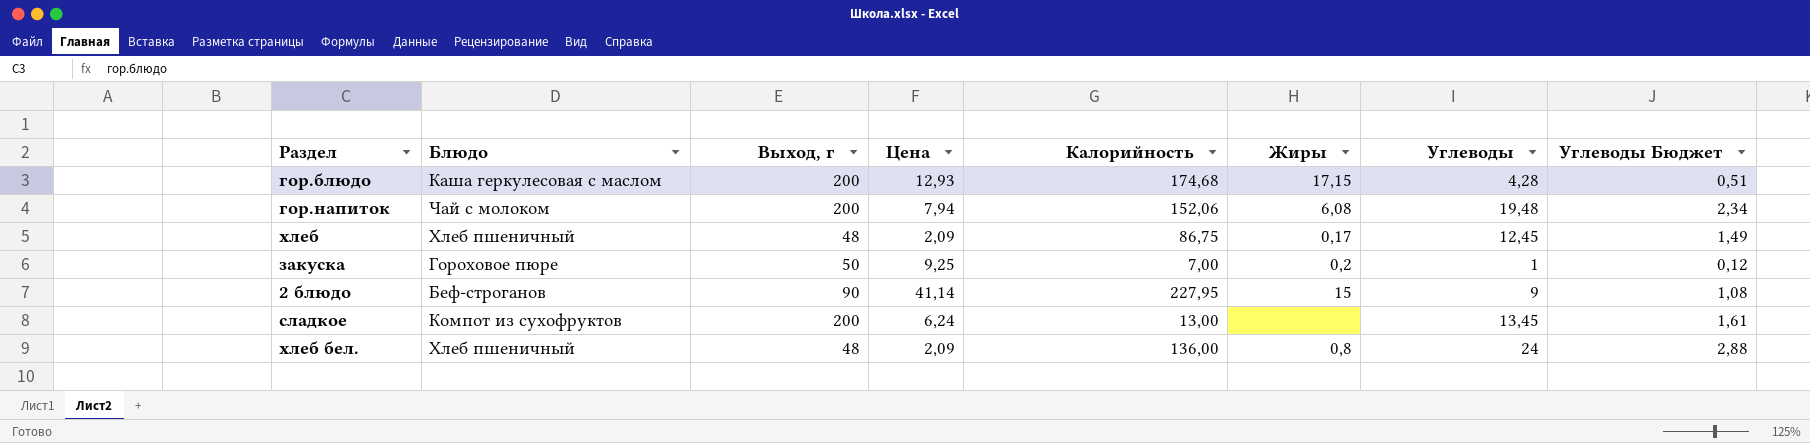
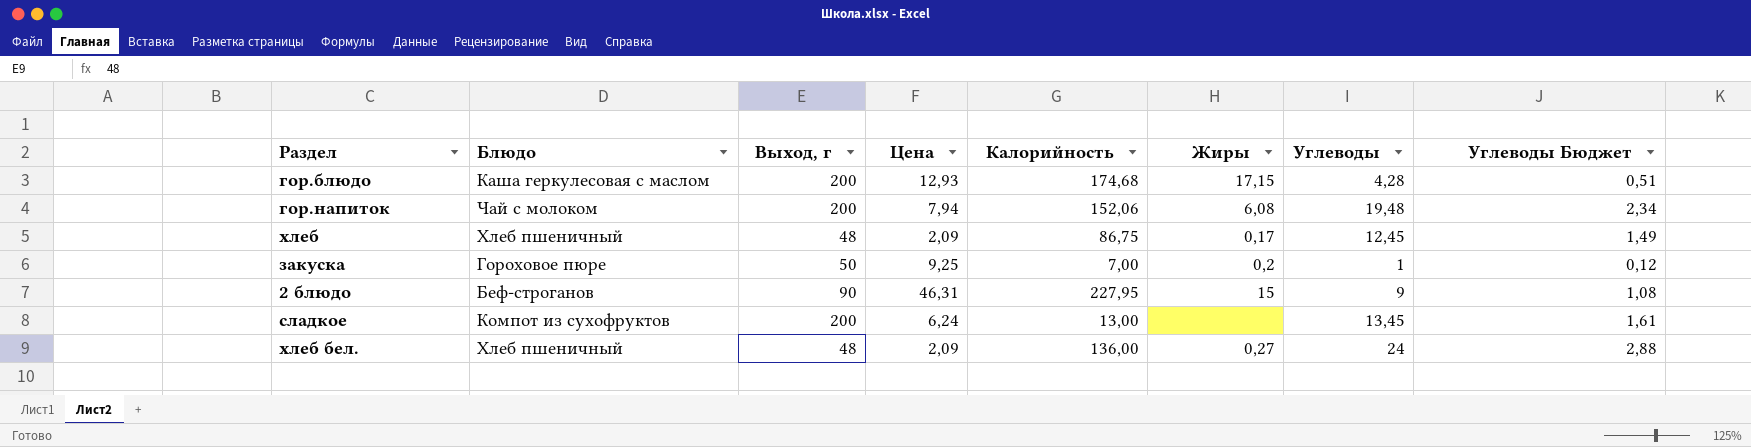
2 блюдо | Цена: 41,14 -> 46,31
хлеб бел. | Жиры: 0,8 -> 0,27

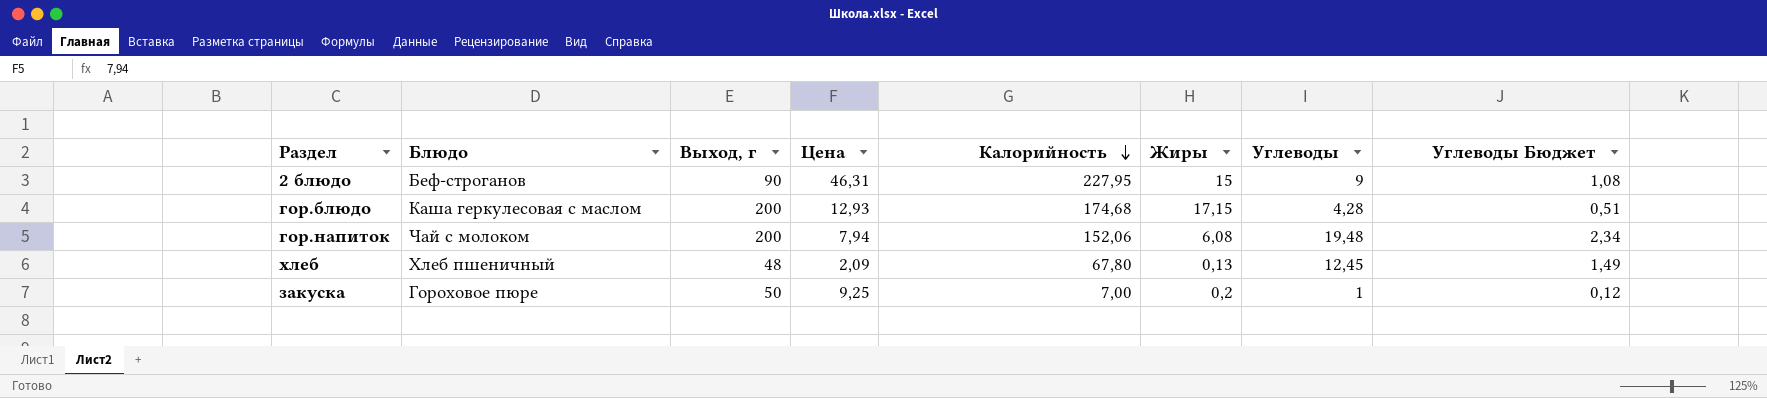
row order: none -> Калорийность descending
row сладкое: Компот из сухофруктов | 200 | 6,24 | 13,00 | none | 13,45 | 1,61 -> none
row хлеб бел.: Хлеб пшеничный | 48 | 2,09 | 136,00 | 0,27 | 24 | 2,88 -> none
хлеб | Калорийность: 86,75 -> 67,80
хлеб | Жиры: 0,17 -> 0,13

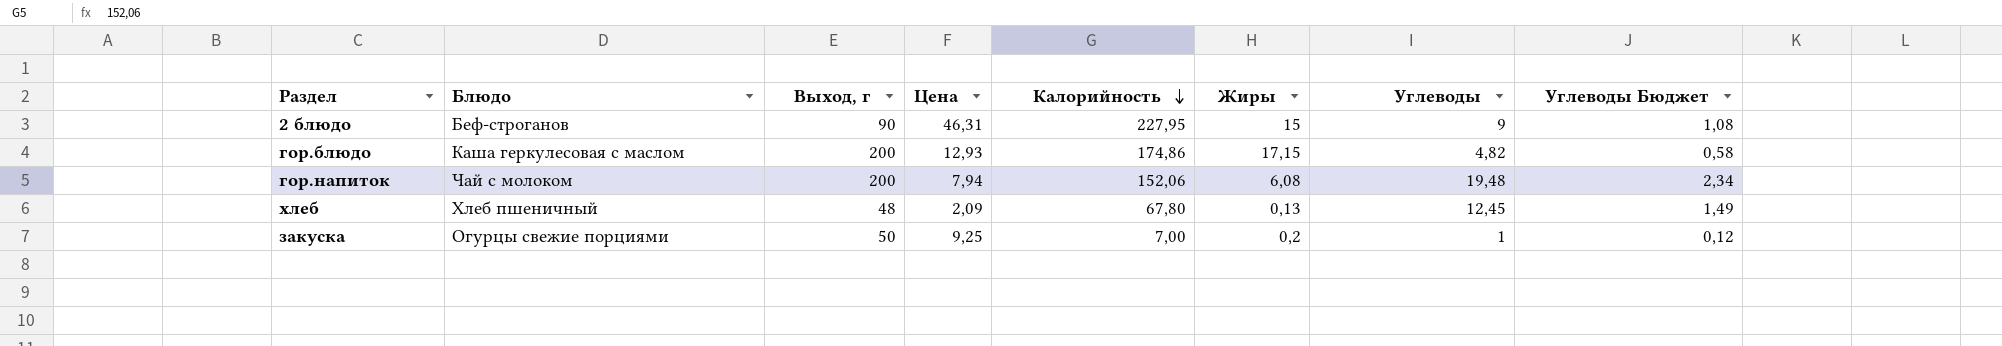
гор.блюдо | Калорийность: 174,68 -> 174,86
гор.блюдо | Углеводы: 4,28 -> 4,82
гор.блюдо | Углеводы Бюджет: 0,51 -> 0,58
закуска | Блюдо: Гороховое пюре -> Огурцы свежие порциями

